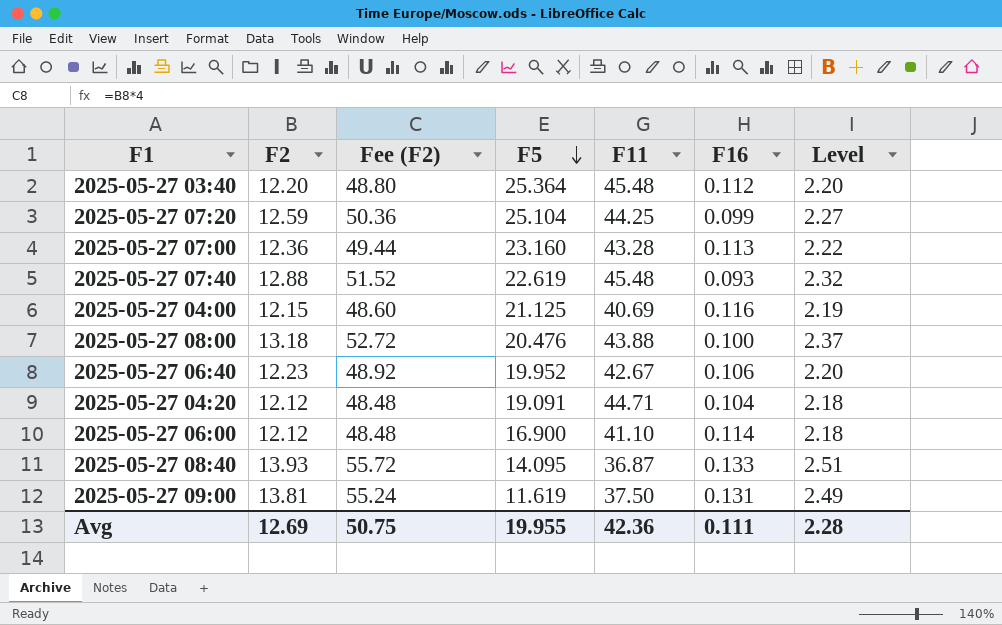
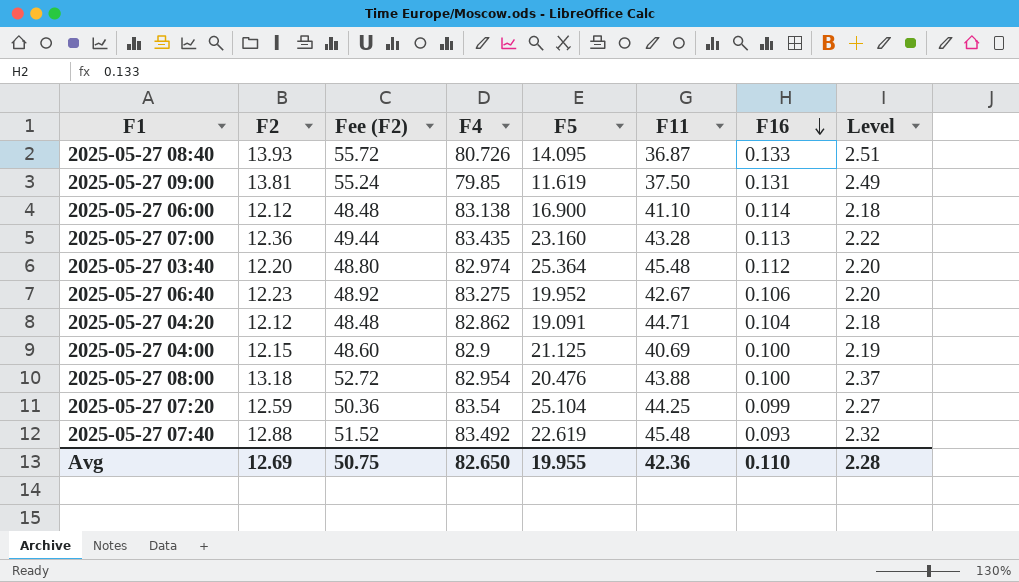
row order: F5 descending -> F16 descending
column F4 | position: none -> 4
2025-05-27 04:00 | F16: 0.116 -> 0.100
Avg | F16: 0.111 -> 0.110

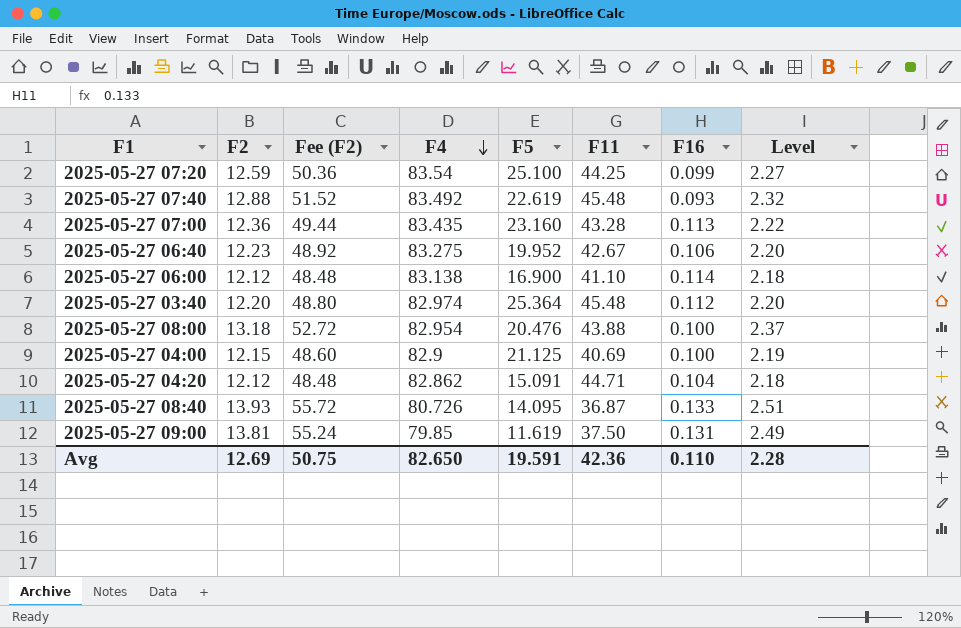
row order: F16 descending -> F4 descending
2025-05-27 07:20 | F5: 25.104 -> 25.100
2025-05-27 04:20 | F5: 19.091 -> 15.091
Avg | F5: 19.955 -> 19.591

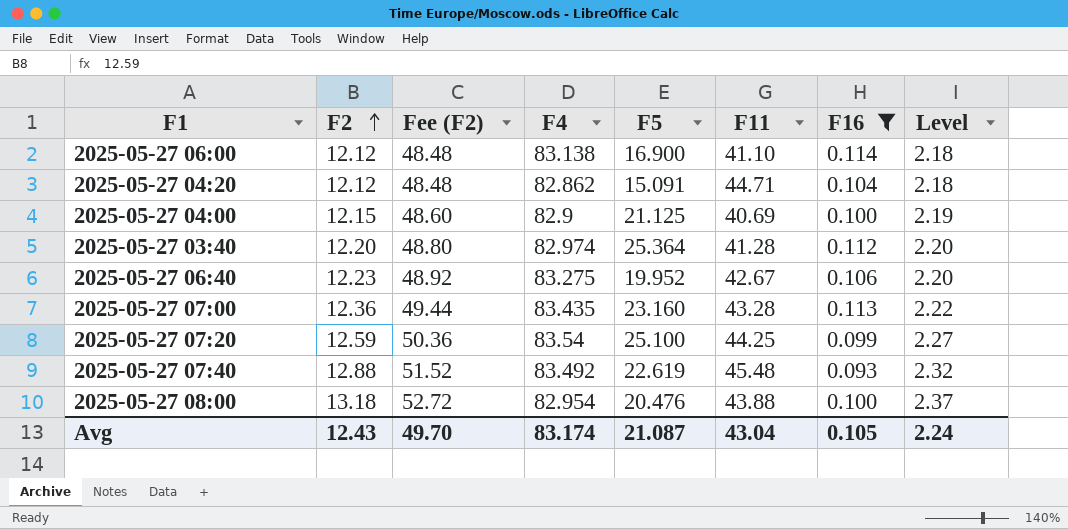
filter: none -> F16 <= 0.114
row order: F4 descending -> F2 ascending
2025-05-27 03:40 | F11: 45.48 -> 41.28
Avg | F2: 12.69 -> 12.43
Avg | Fee (F2): 50.75 -> 49.70
Avg | F4: 82.650 -> 83.174
Avg | F5: 19.591 -> 21.087
Avg | F11: 42.36 -> 43.04
Avg | F16: 0.110 -> 0.105
Avg | Level: 2.28 -> 2.24

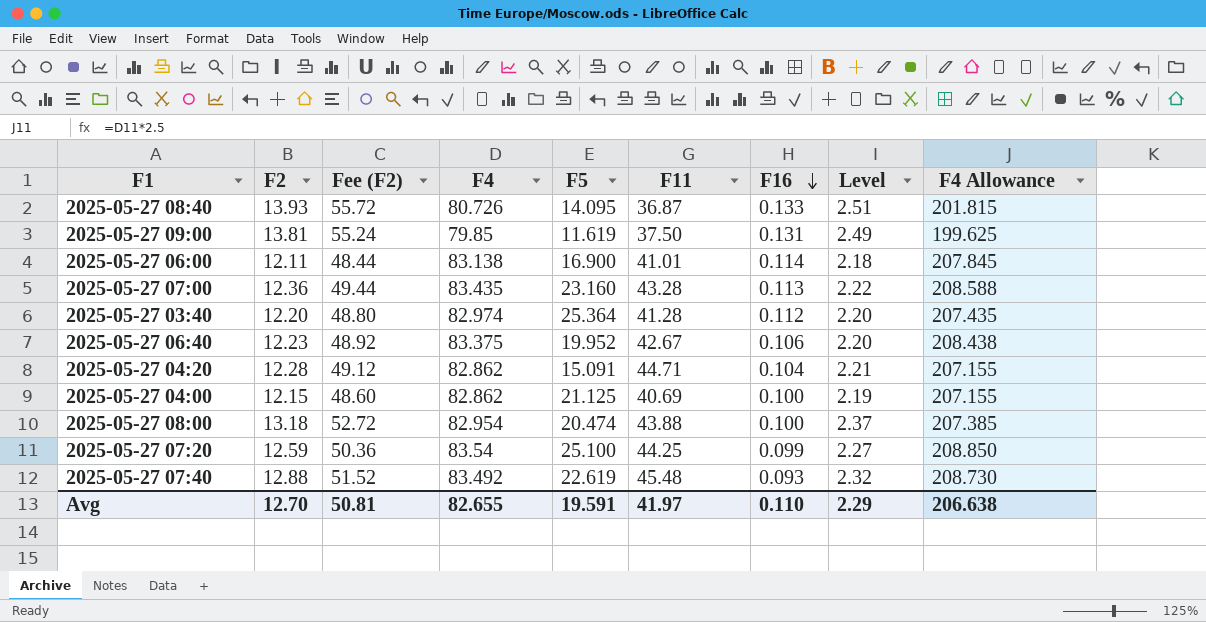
filter: F16 <= 0.114 -> none
row order: F2 ascending -> F16 descending
column F4 Allowance | formula: none -> [F4] * 2.5
2025-05-27 06:00 | F2: 12.12 -> 12.11
2025-05-27 06:00 | Fee (F2): 48.48 -> 48.44
2025-05-27 06:00 | F11: 41.10 -> 41.01
2025-05-27 06:40 | F4: 83.275 -> 83.375
2025-05-27 04:20 | F2: 12.12 -> 12.28
2025-05-27 04:20 | Fee (F2): 48.48 -> 49.12
2025-05-27 04:20 | Level: 2.18 -> 2.21
2025-05-27 04:00 | F4: 82.9 -> 82.862
2025-05-27 08:00 | F5: 20.476 -> 20.474
Avg | F2: 12.43 -> 12.70
Avg | Fee (F2): 49.70 -> 50.81
Avg | F4: 83.174 -> 82.655
Avg | F5: 21.087 -> 19.591
Avg | F11: 43.04 -> 41.97
Avg | F16: 0.105 -> 0.110
Avg | Level: 2.24 -> 2.29

